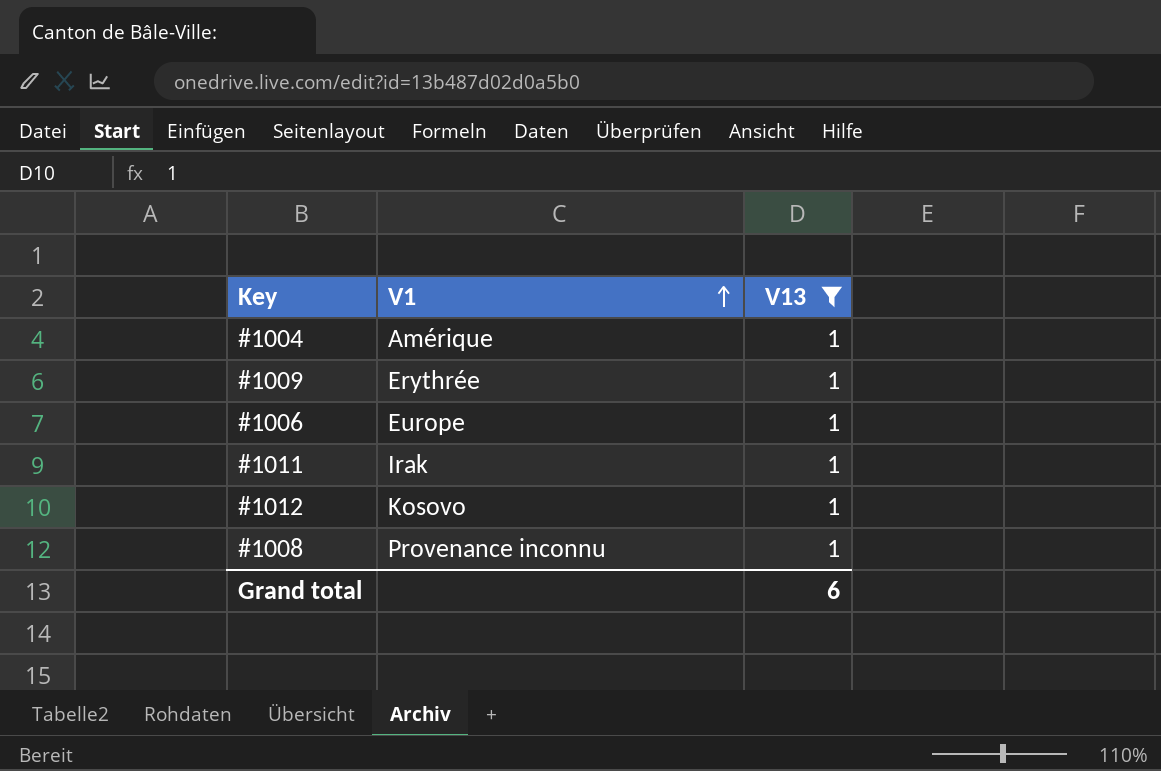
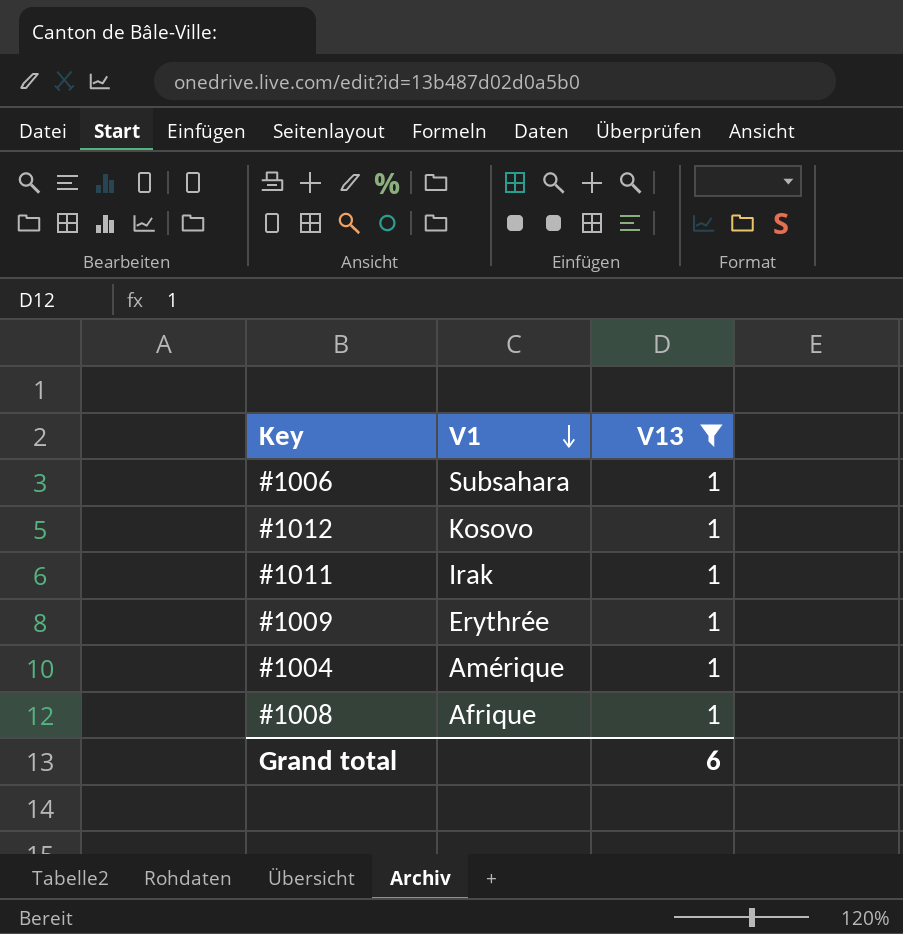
row order: V1 ascending -> V1 descending
#1006 | V1: Europe -> Subsahara
#1008 | V1: Provenance inconnu -> Afrique

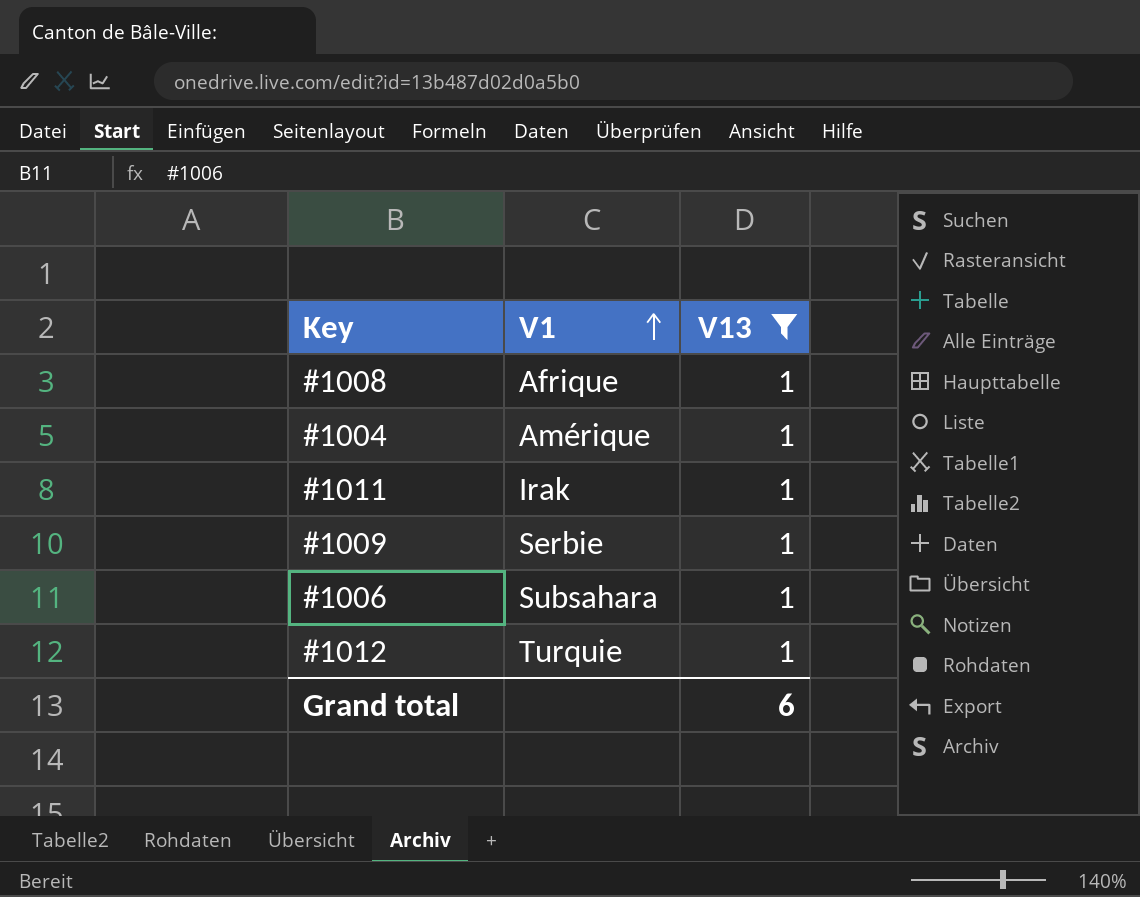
row order: V1 descending -> V1 ascending
#1009 | V1: Erythrée -> Serbie
#1012 | V1: Kosovo -> Turquie

